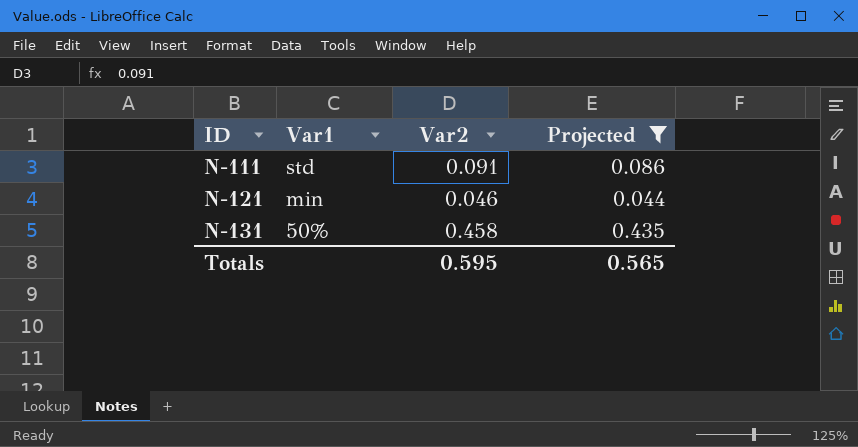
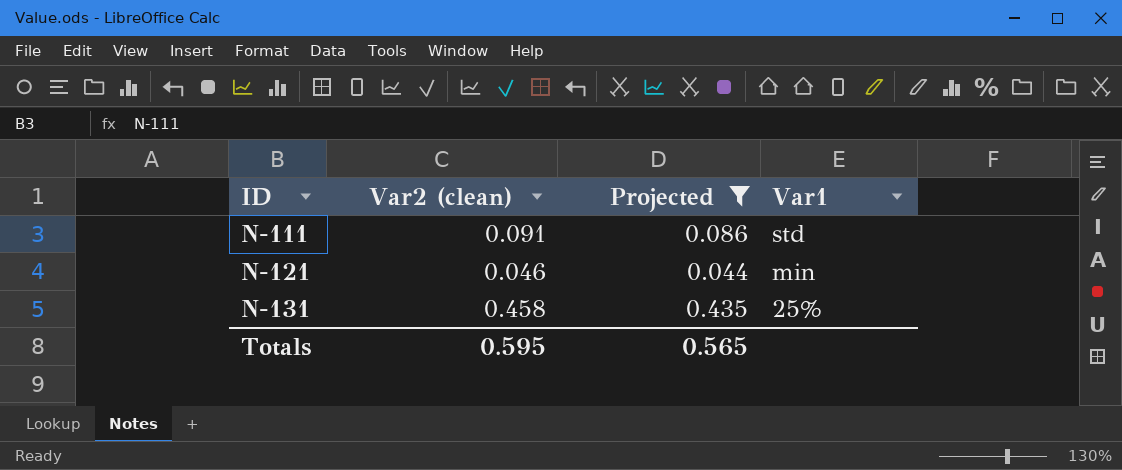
column name: Var2 -> Var2 (clean)
column Var1 | position: 2 -> 4
N-131 | Var1: 50% -> 25%

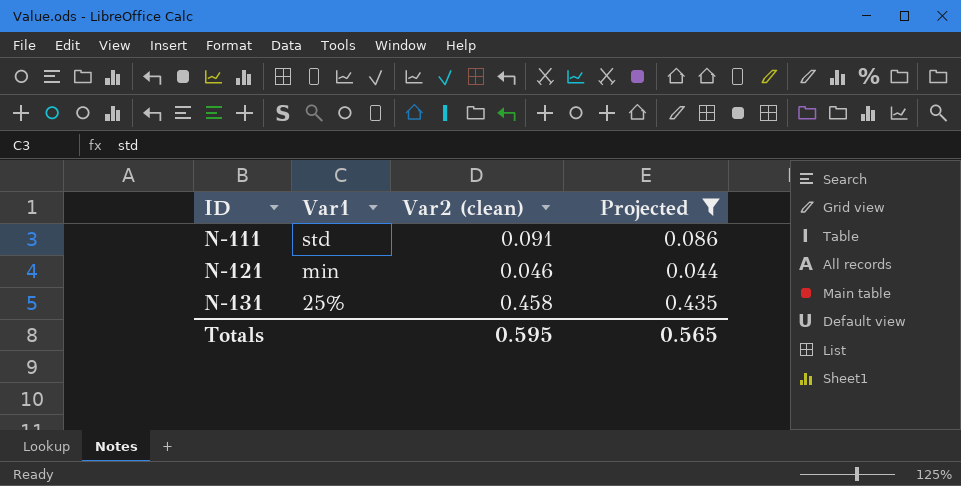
column Var1 | position: 4 -> 2

